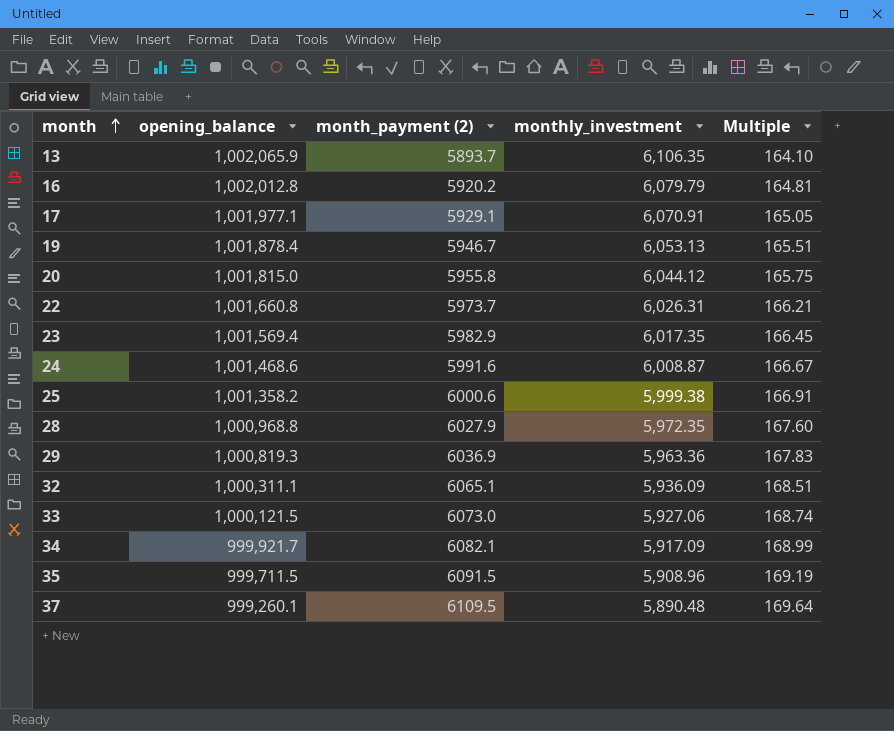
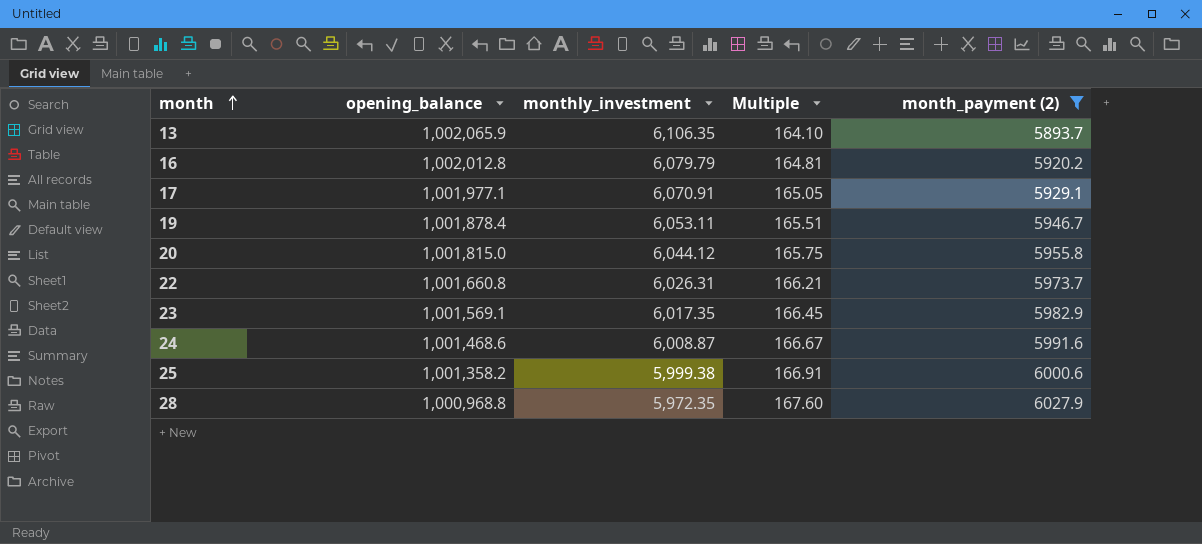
filter: none -> month_payment (2) <= 6027.9
column month_payment (2) | position: 3 -> 5
19 | monthly_investment: 6,053.13 -> 6,053.11
23 | opening_balance: 1,001,569.4 -> 1,001,569.1

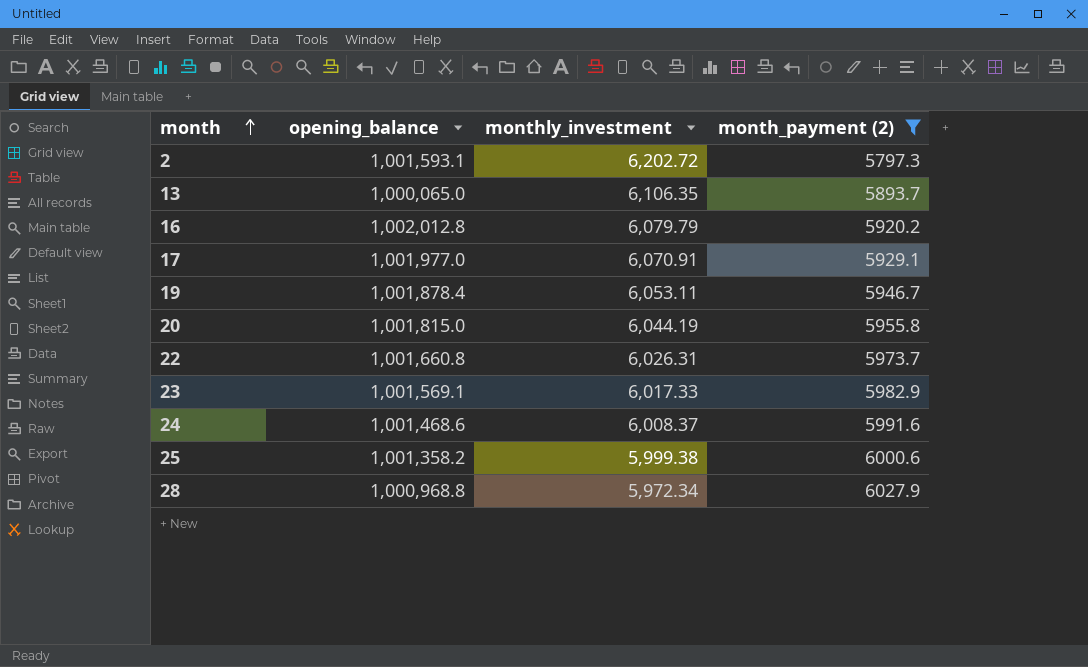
column Multiple | formula: [opening_balance] / [monthly_investment] -> none
row 2: none -> 1,001,593.1 | 6,202.72 | 5797.3
13 | opening_balance: 1,002,065.9 -> 1,000,065.0
17 | opening_balance: 1,001,977.1 -> 1,001,977.0
20 | monthly_investment: 6,044.12 -> 6,044.19
23 | monthly_investment: 6,017.35 -> 6,017.33
24 | monthly_investment: 6,008.87 -> 6,008.37
28 | monthly_investment: 5,972.35 -> 5,972.34

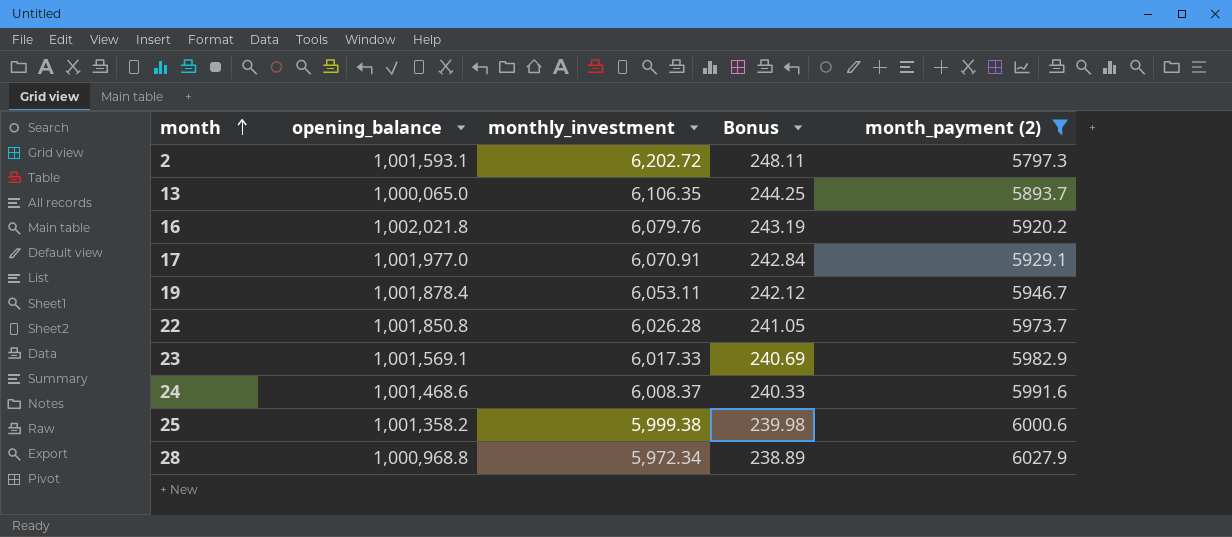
column Bonus | formula: none -> [monthly_investment] * 0.04
row 20: 1,001,815.0 | 6,044.19 | 5955.8 -> none
16 | opening_balance: 1,002,012.8 -> 1,002,021.8
16 | monthly_investment: 6,079.79 -> 6,079.76
22 | opening_balance: 1,001,660.8 -> 1,001,850.8
22 | monthly_investment: 6,026.31 -> 6,026.28

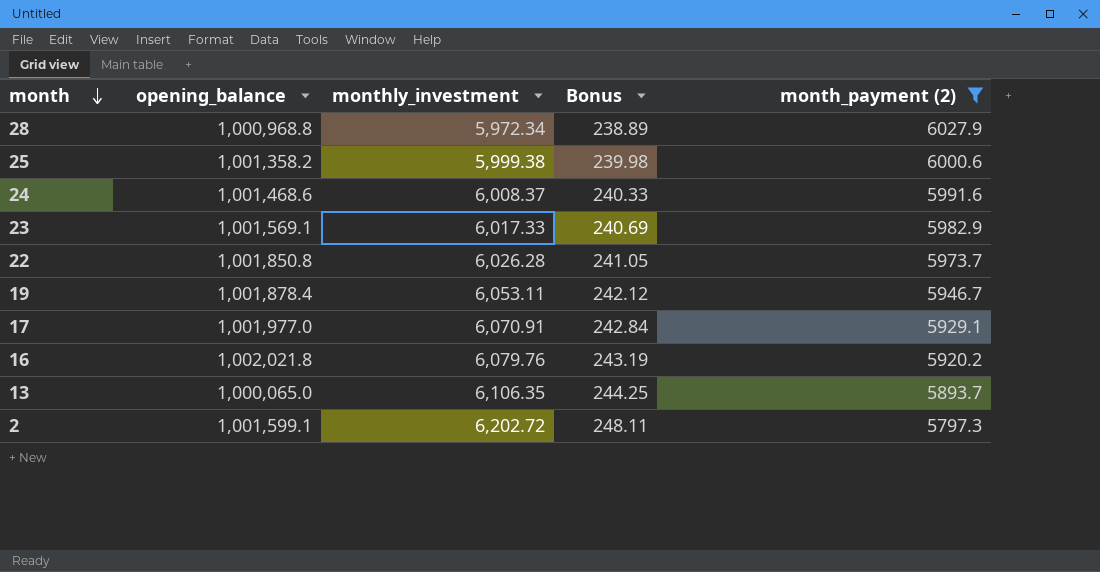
row order: month ascending -> month descending
2 | opening_balance: 1,001,593.1 -> 1,001,599.1

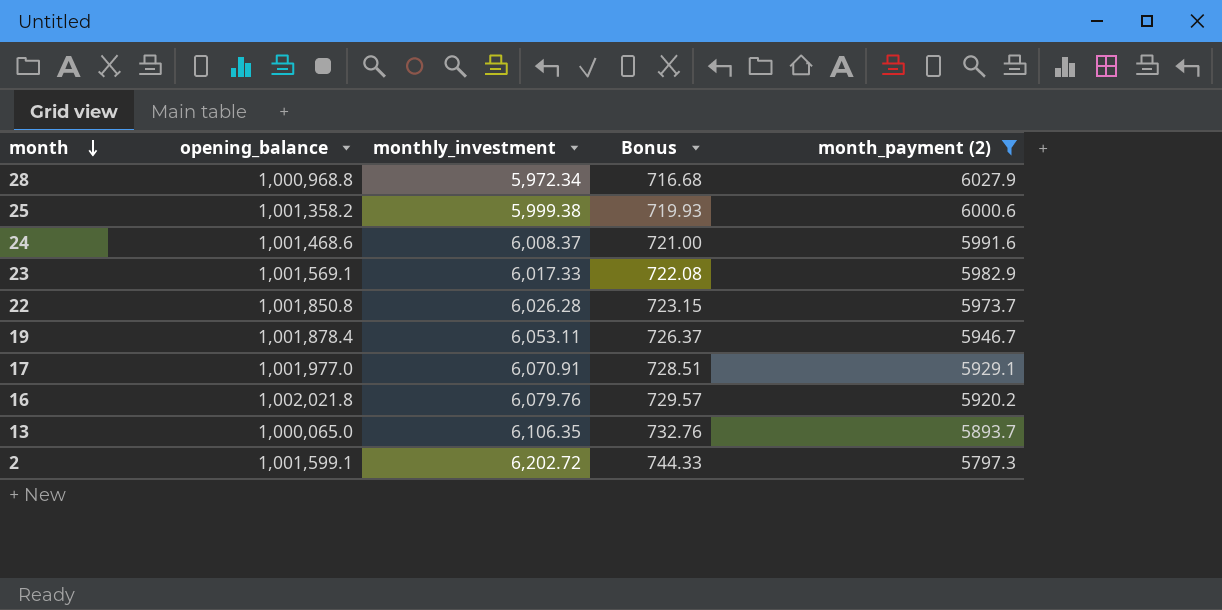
column Bonus | formula: [monthly_investment] * 0.04 -> [monthly_investment] * 0.12

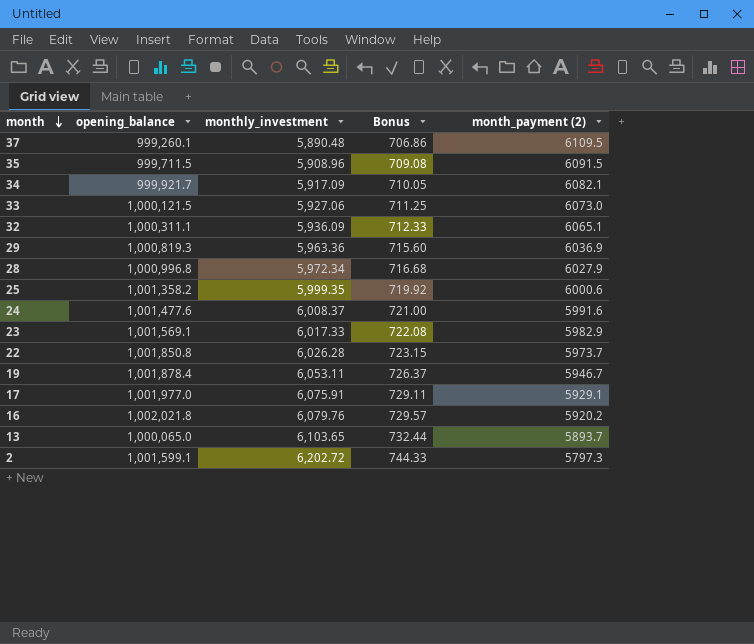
filter: month_payment (2) <= 6027.9 -> none
28 | opening_balance: 1,000,968.8 -> 1,000,996.8
25 | monthly_investment: 5,999.38 -> 5,999.35
25 | Bonus: 719.93 -> 719.92
24 | opening_balance: 1,001,468.6 -> 1,001,477.6
17 | monthly_investment: 6,070.91 -> 6,075.91
17 | Bonus: 728.51 -> 729.11
13 | monthly_investment: 6,106.35 -> 6,103.65
13 | Bonus: 732.76 -> 732.44

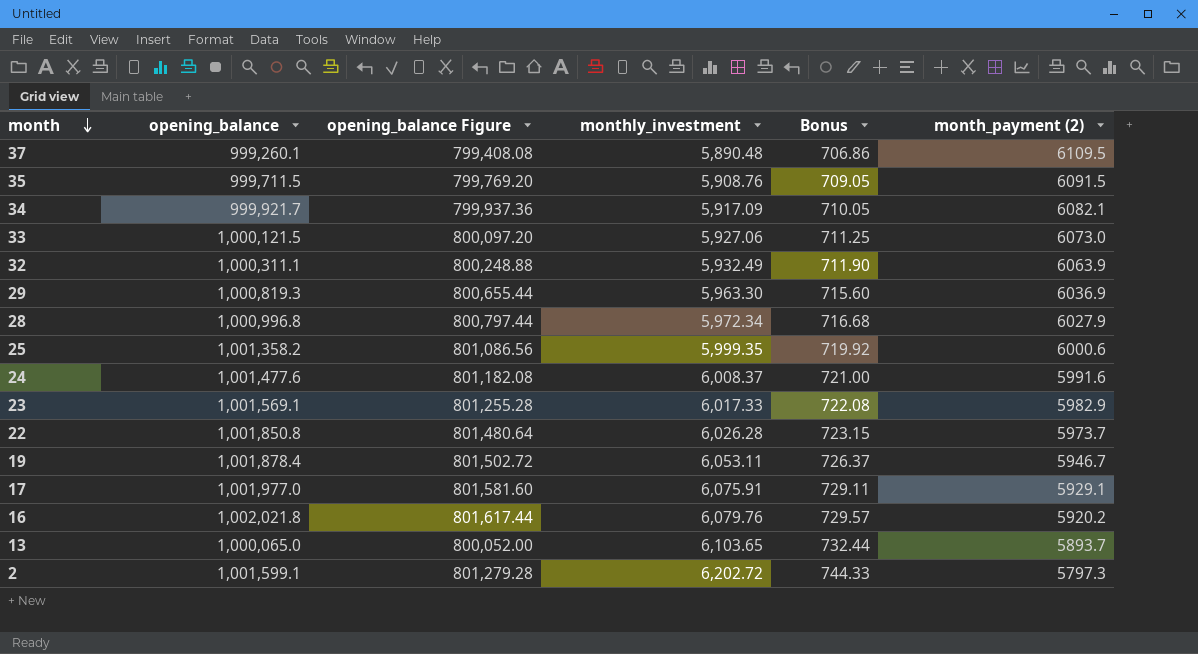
column opening_balance Figure | formula: none -> [opening_balance] * 0.8
35 | monthly_investment: 5,908.96 -> 5,908.76
35 | Bonus: 709.08 -> 709.05
32 | monthly_investment: 5,936.09 -> 5,932.49
32 | Bonus: 712.33 -> 711.90
32 | month_payment (2): 6065.1 -> 6063.9
29 | monthly_investment: 5,963.36 -> 5,963.30

